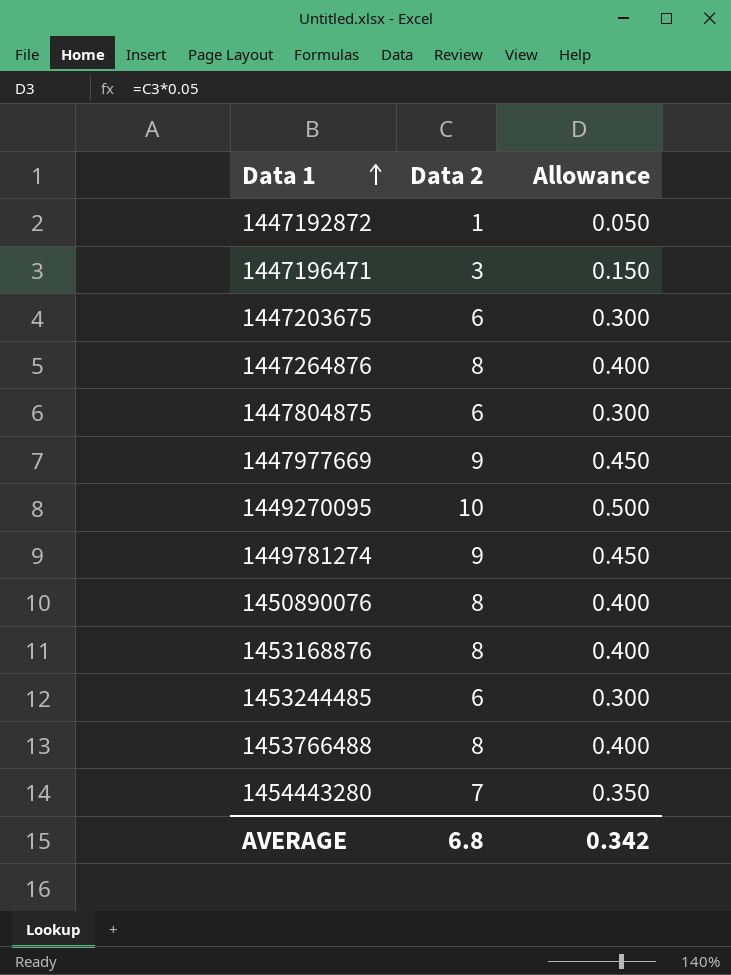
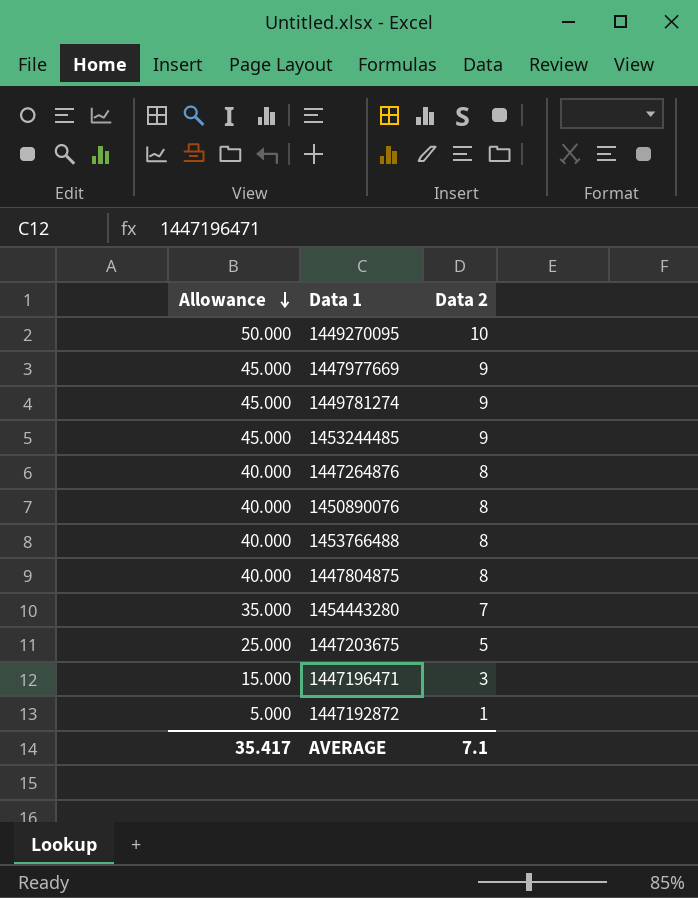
row order: Data 1 ascending -> Allowance descending
column Allowance | formula: [Data 2] * 0.05 -> [Data 2] * 5
column Allowance | position: 3 -> 1
row 1453168876: 8 | 0.400 -> none
1453244485 | Data 2: 6 -> 9
1447804875 | Data 2: 6 -> 8
1447203675 | Data 2: 6 -> 5
AVERAGE | Allowance: 0.342 -> 35.417
AVERAGE | Data 2: 6.8 -> 7.1

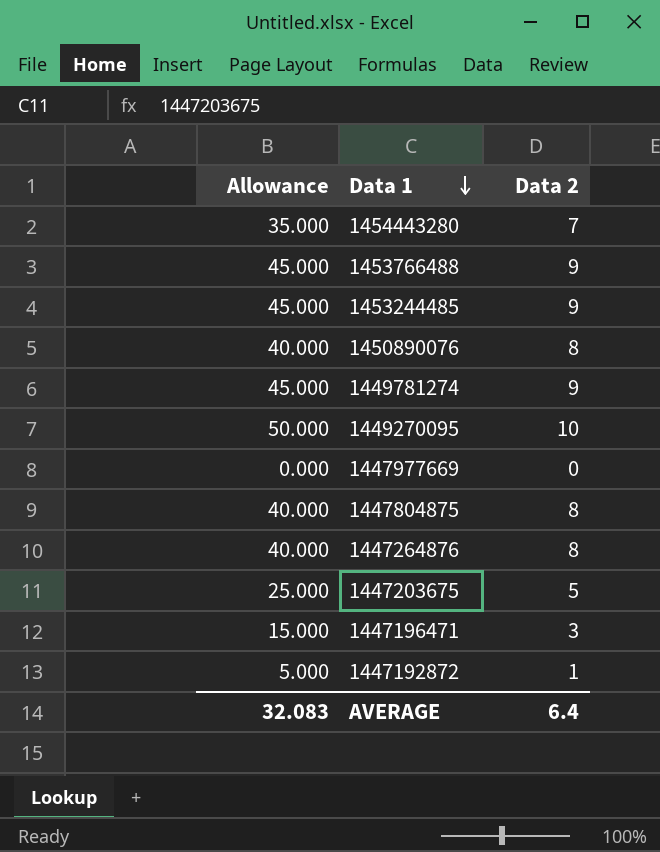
row order: Allowance descending -> Data 1 descending
1453766488 | Allowance: 40.000 -> 45.000
1453766488 | Data 2: 8 -> 9
1447977669 | Allowance: 45.000 -> 0.000
1447977669 | Data 2: 9 -> 0
AVERAGE | Allowance: 35.417 -> 32.083
AVERAGE | Data 2: 7.1 -> 6.4

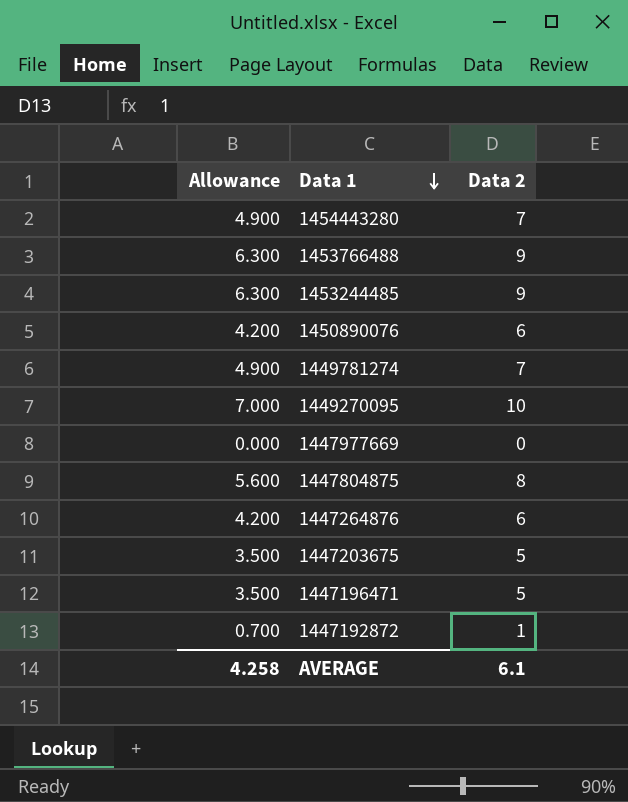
column Allowance | formula: [Data 2] * 5 -> [Data 2] * 0.7
1450890076 | Data 2: 8 -> 6
1449781274 | Data 2: 9 -> 7
1447264876 | Data 2: 8 -> 6
1447196471 | Data 2: 3 -> 5
AVERAGE | Allowance: 32.083 -> 4.258
AVERAGE | Data 2: 6.4 -> 6.1

